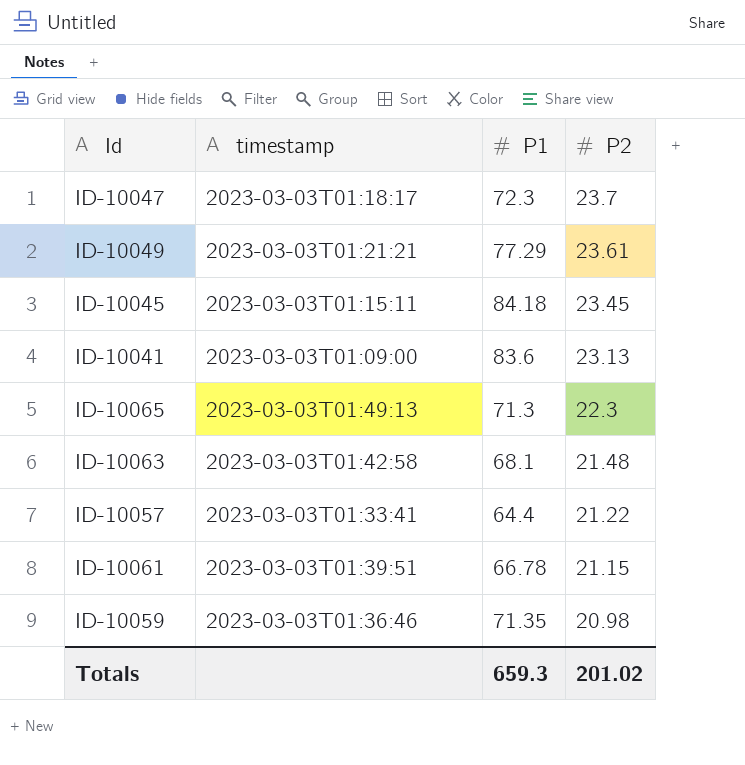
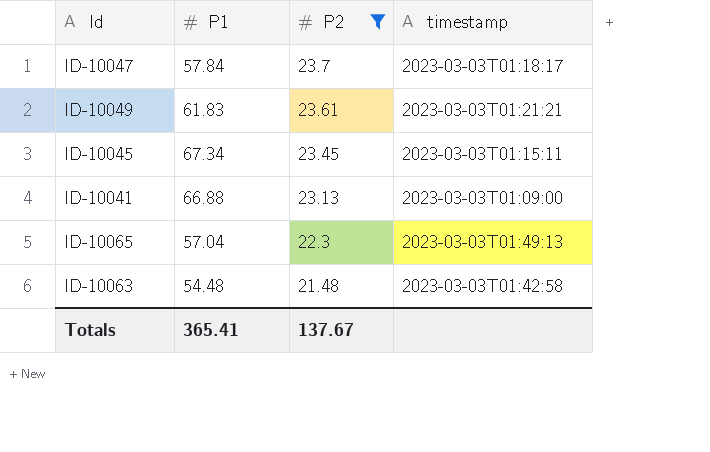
filter: none -> P2 >= 21.48
column timestamp | position: 2 -> 4
ID-10047 | P1: 72.3 -> 57.84
ID-10049 | P1: 77.29 -> 61.83
ID-10045 | P1: 84.18 -> 67.34
ID-10041 | P1: 83.6 -> 66.88
ID-10065 | P1: 71.3 -> 57.04
ID-10063 | P1: 68.1 -> 54.48
Totals | P1: 659.3 -> 365.41
Totals | P2: 201.02 -> 137.67

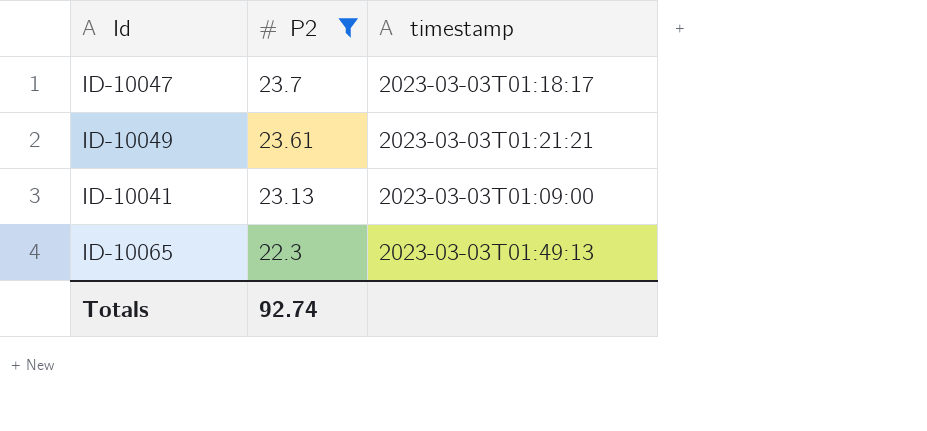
column P1 | position: 2 -> none
row ID-10045: 67.34 | 23.45 | 2023-03-03T01:15:11 -> none
row ID-10063: 54.48 | 21.48 | 2023-03-03T01:42:58 -> none
Totals | P2: 137.67 -> 92.74

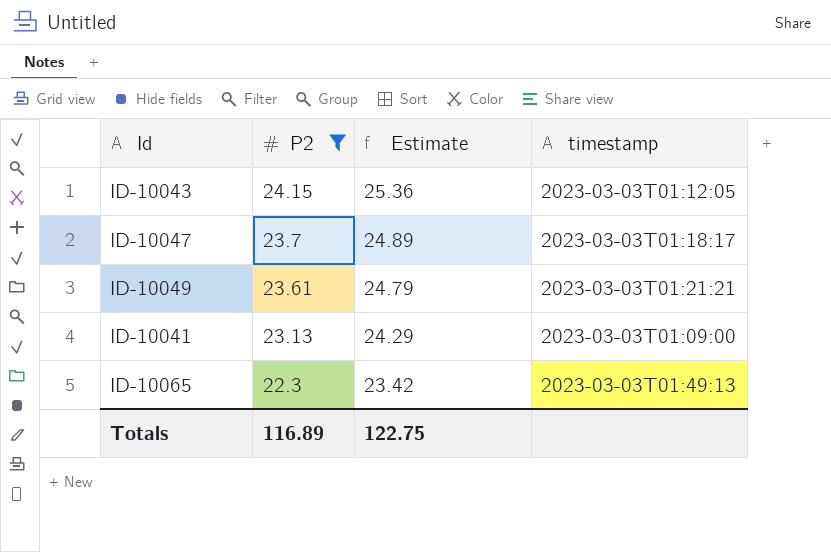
column Estimate | formula: none -> [P2] * 1.05
row ID-10043: none -> 24.15 | 25.36 | 2023-03-03T01:12:05
Totals | P2: 92.74 -> 116.89

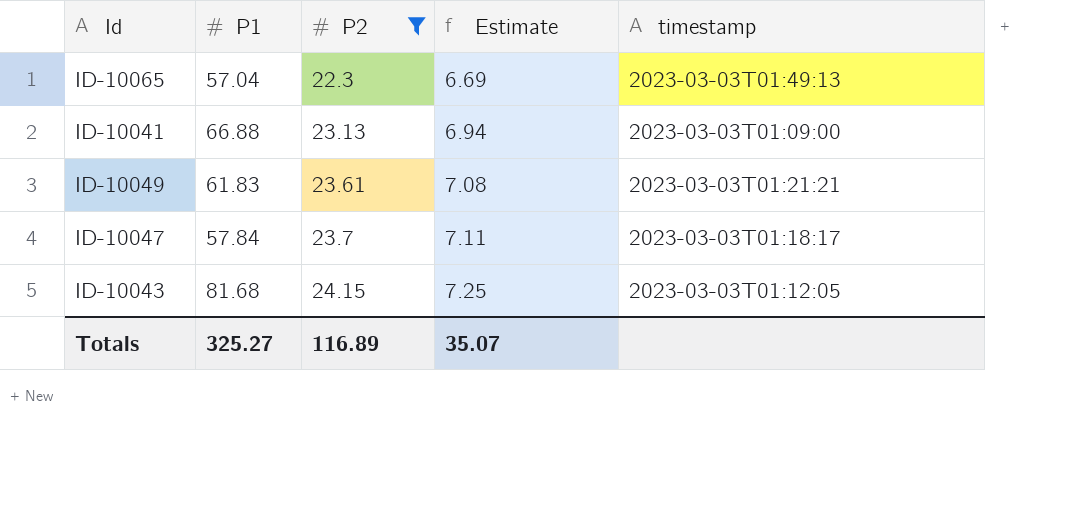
row order: P2 descending -> P2 ascending
column P1 | position: none -> 2
column Estimate | formula: [P2] * 1.05 -> [P2] * 0.3
Totals | Estimate: 122.75 -> 35.07

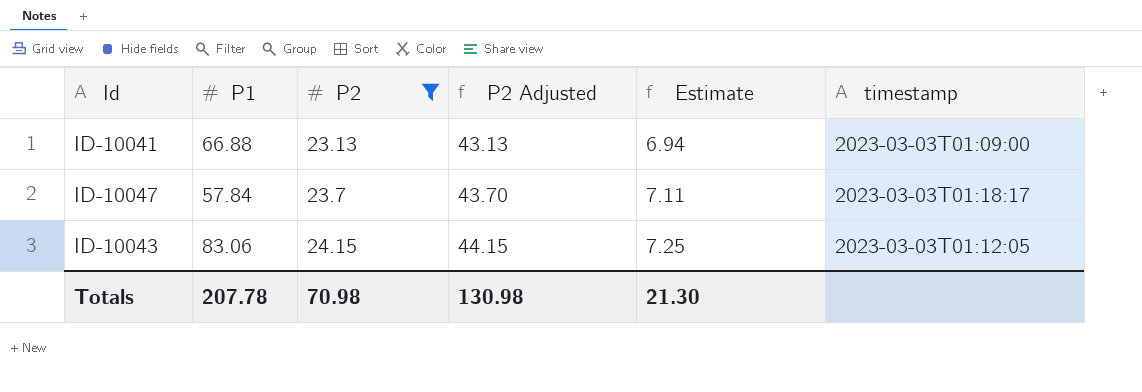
column P2 Adjusted | formula: none -> [P2] + 20
row ID-10065: 57.04 | 22.3 | 6.69 | 2023-03-03T01:49:13 -> none
row ID-10049: 61.83 | 23.61 | 7.08 | 2023-03-03T01:21:21 -> none
ID-10043 | P1: 81.68 -> 83.06
Totals | P1: 325.27 -> 207.78
Totals | P2: 116.89 -> 70.98
Totals | Estimate: 35.07 -> 21.30

